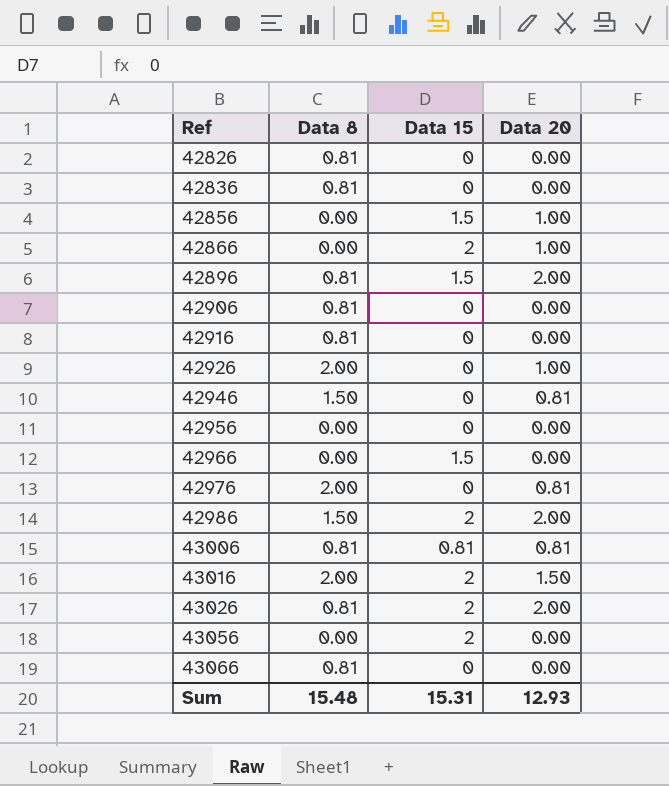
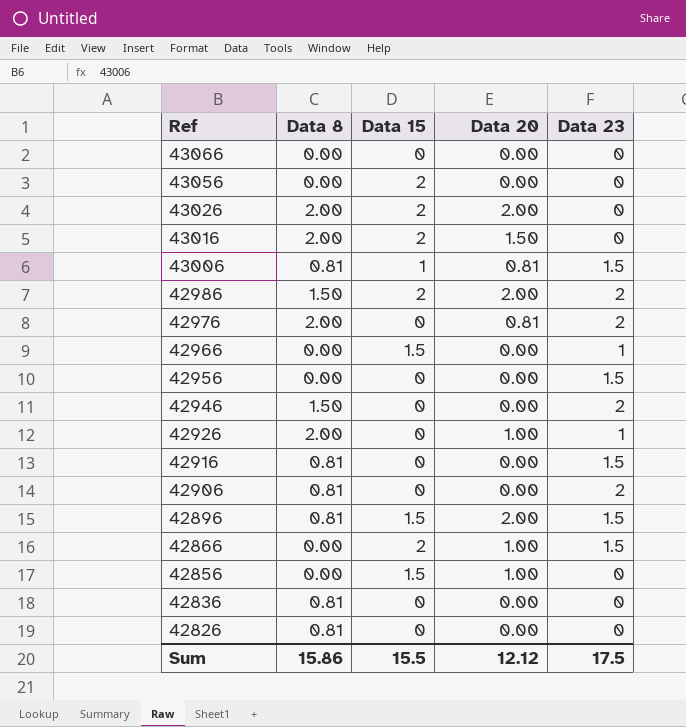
row order: Ref ascending -> Ref descending
column Data 23 | position: none -> 5
43066 | Data 8: 0.81 -> 0.00
43026 | Data 8: 0.81 -> 2.00
43006 | Data 15: 0.81 -> 1
42946 | Data 20: 0.81 -> 0.00
Sum | Data 8: 15.48 -> 15.86
Sum | Data 15: 15.31 -> 15.5
Sum | Data 20: 12.93 -> 12.12

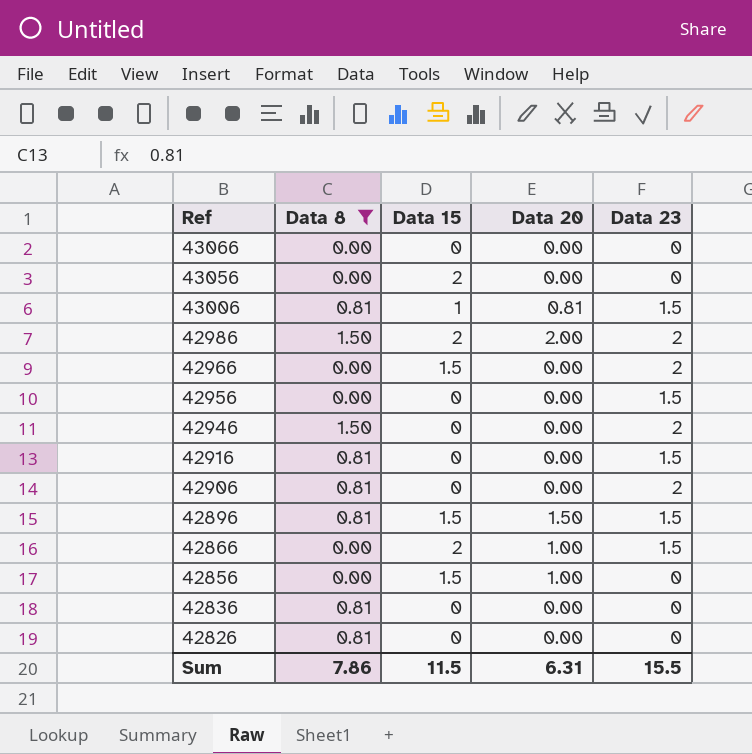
filter: none -> Data 8 != 2.00
42966 | Data 23: 1 -> 2
42896 | Data 20: 2.00 -> 1.50
Sum | Data 8: 15.86 -> 7.86
Sum | Data 15: 15.5 -> 11.5
Sum | Data 20: 12.12 -> 6.31
Sum | Data 23: 17.5 -> 15.5

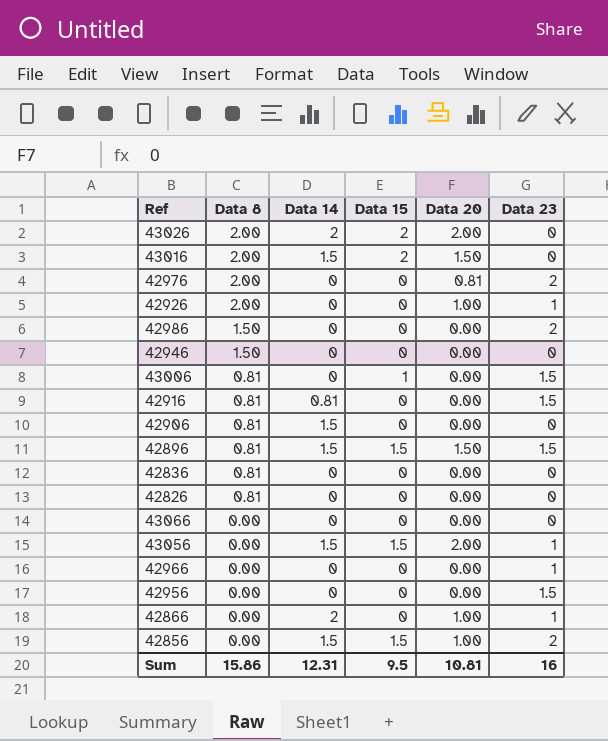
filter: Data 8 != 2.00 -> none
row order: Ref descending -> Data 8 descending
column Data 14 | position: none -> 3
42986 | Data 15: 2 -> 0
42986 | Data 20: 2.00 -> 0.00
42946 | Data 23: 2 -> 0
43006 | Data 20: 0.81 -> 0.00
42906 | Data 23: 2 -> 0
43056 | Data 15: 2 -> 1.5
43056 | Data 20: 0.00 -> 2.00
43056 | Data 23: 0 -> 1
42966 | Data 15: 1.5 -> 0
42966 | Data 23: 2 -> 1
42866 | Data 15: 2 -> 0
42866 | Data 23: 1.5 -> 1
42856 | Data 23: 0 -> 2
Sum | Data 8: 7.86 -> 15.86
Sum | Data 15: 11.5 -> 9.5
Sum | Data 20: 6.31 -> 10.81
Sum | Data 23: 15.5 -> 16

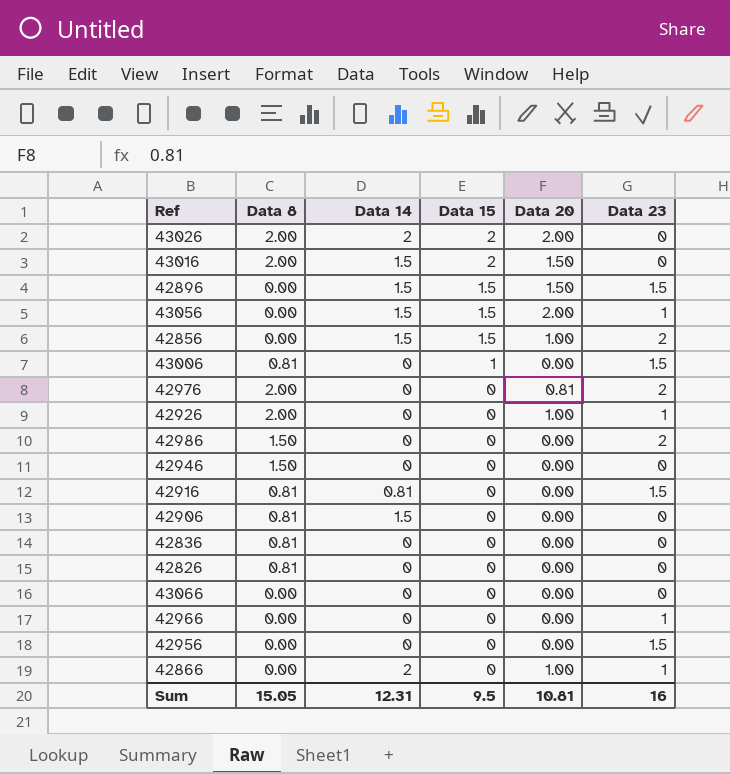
row order: Data 8 descending -> Data 15 descending
42896 | Data 8: 0.81 -> 0.00
Sum | Data 8: 15.86 -> 15.05

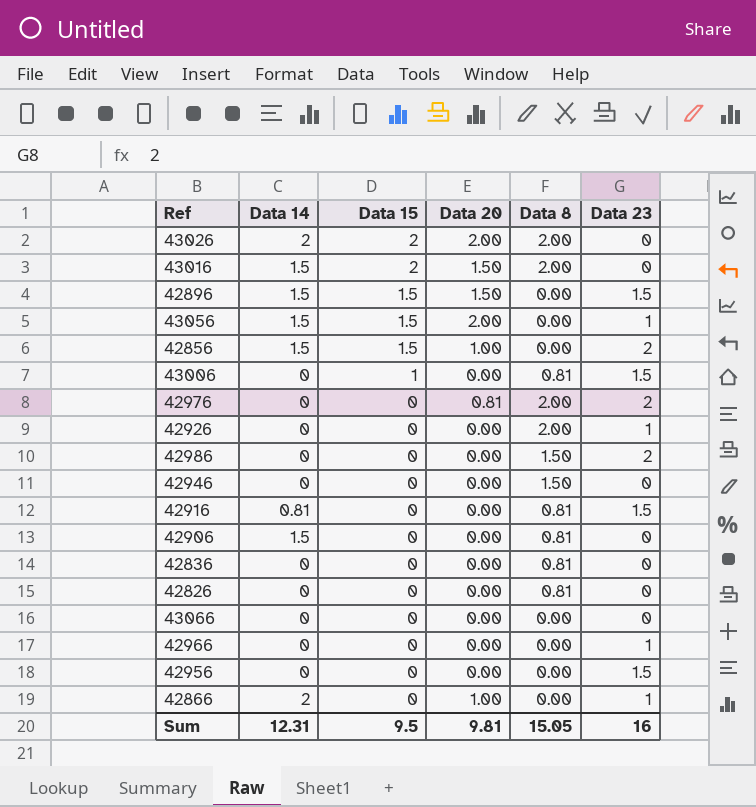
column Data 8 | position: 2 -> 5
42926 | Data 20: 1.00 -> 0.00
Sum | Data 20: 10.81 -> 9.81

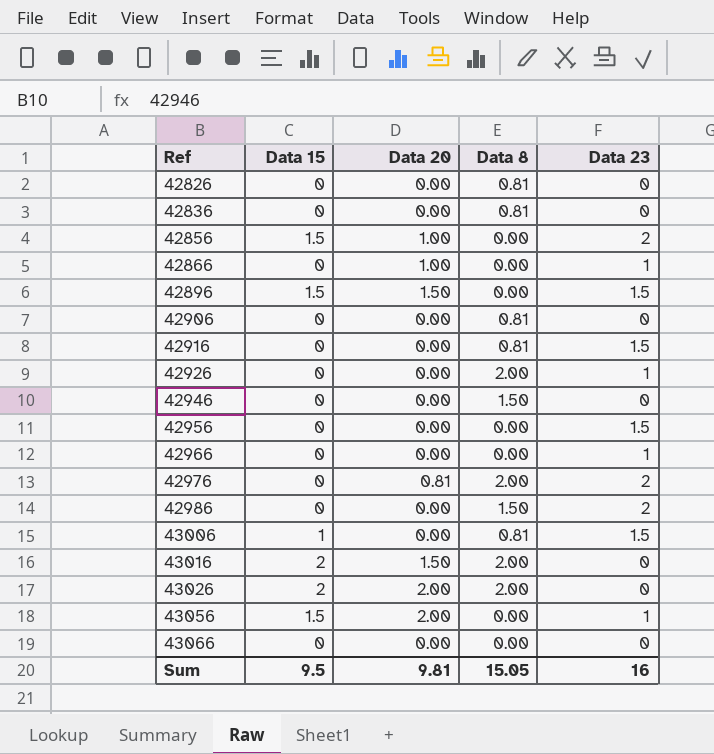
row order: Data 15 descending -> Ref ascending
column Data 14 | position: 2 -> none

